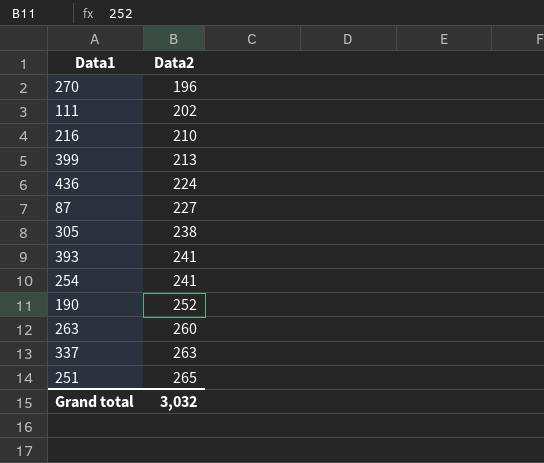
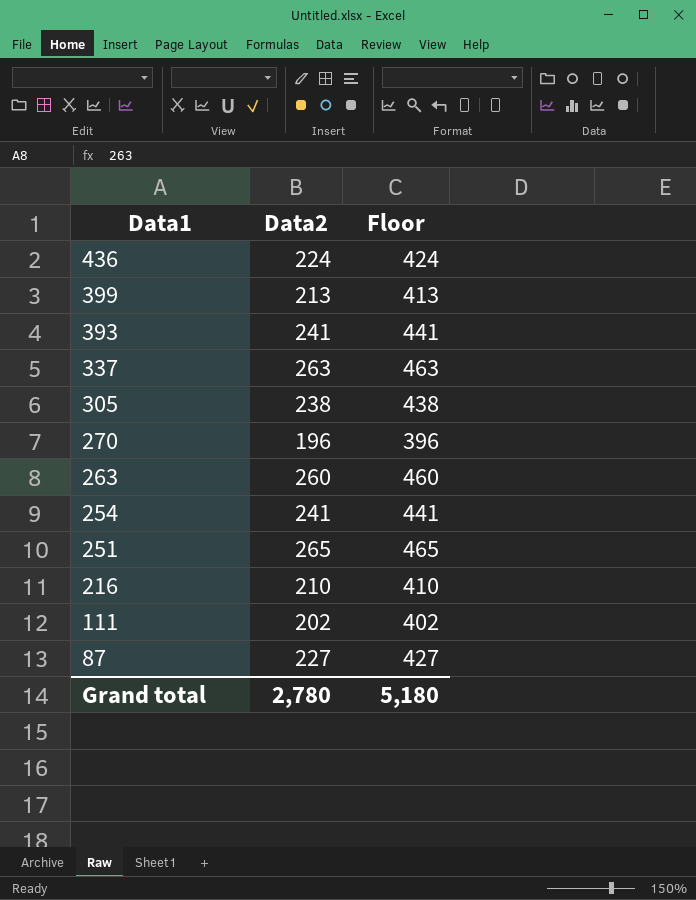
row order: Data2 ascending -> Data1 descending
column Floor | formula: none -> [Data2] + 200
row 190: 252 -> none
Grand total | Data2: 3,032 -> 2,780

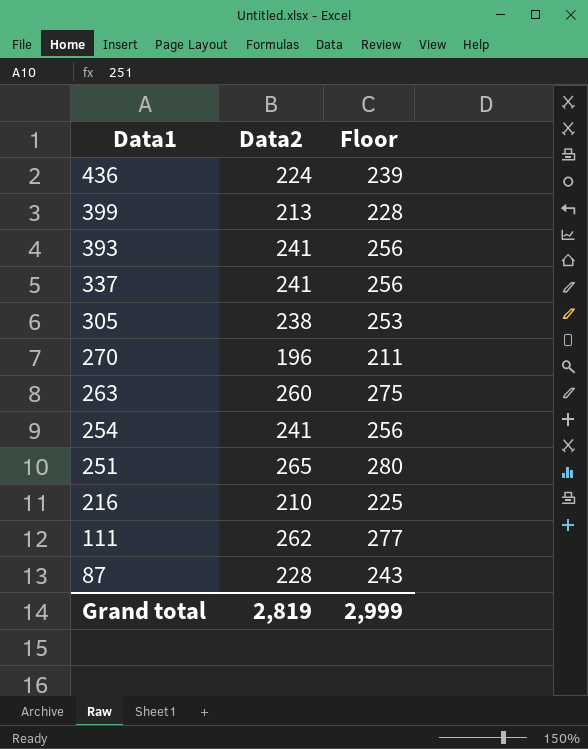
column Floor | formula: [Data2] + 200 -> [Data2] + 15
337 | Data2: 263 -> 241
111 | Data2: 202 -> 262
87 | Data2: 227 -> 228
Grand total | Data2: 2,780 -> 2,819
Grand total | Floor: 5,180 -> 2,999

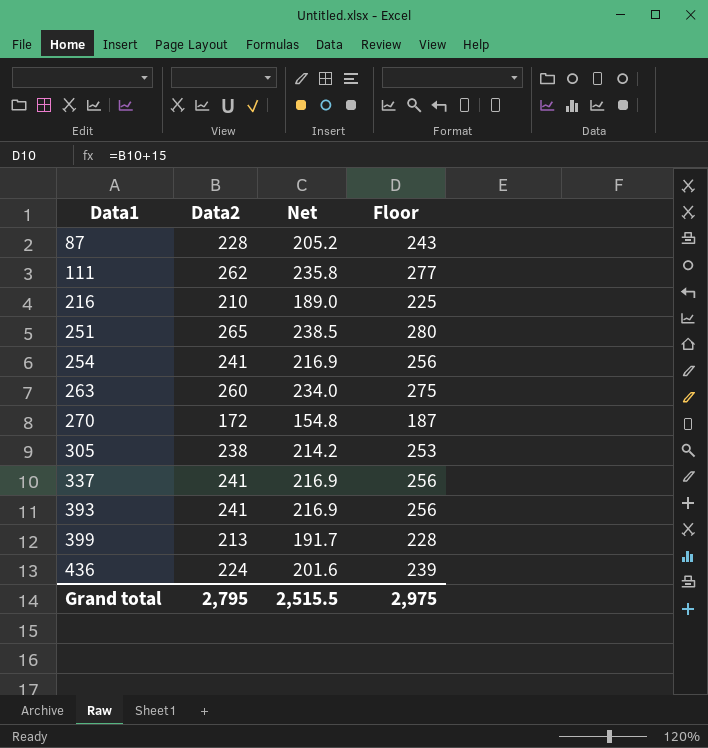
row order: Data1 descending -> Data1 ascending
column Net | formula: none -> [Data2] * 0.9
270 | Data2: 196 -> 172
270 | Floor: 211 -> 187
Grand total | Data2: 2,819 -> 2,795
Grand total | Floor: 2,999 -> 2,975

